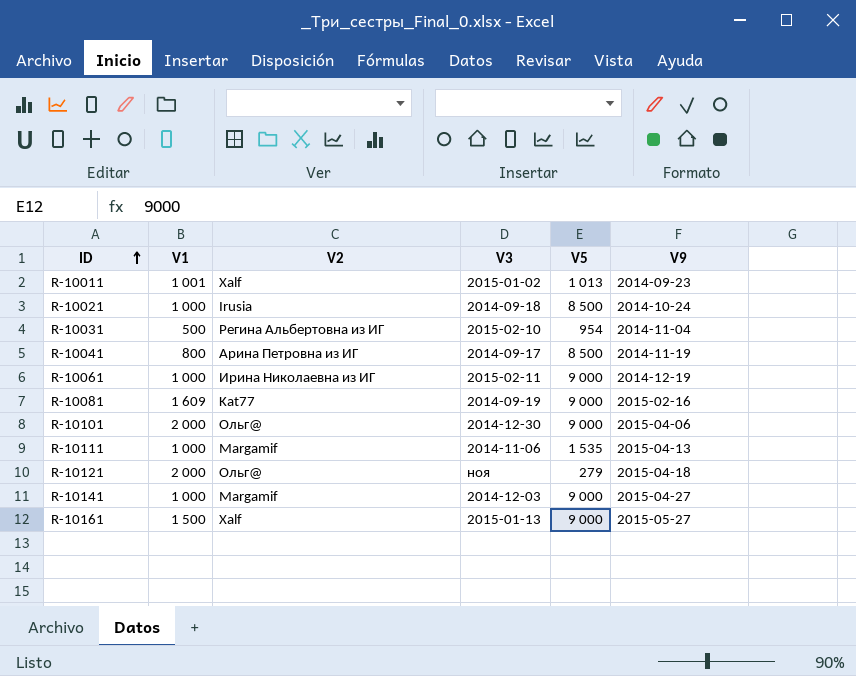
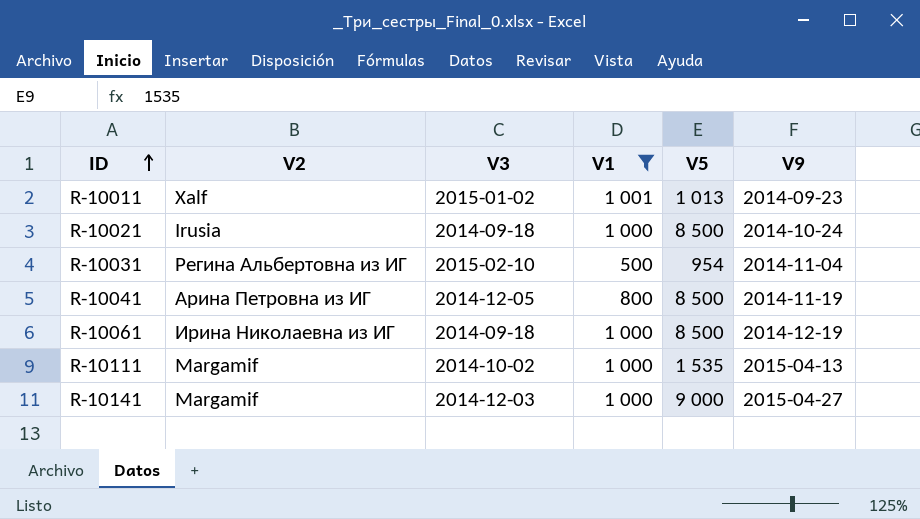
filter: none -> V1 <= 1 001
column V1 | position: 2 -> 4
R-10041 | V3: 2014-09-17 -> 2014-12-05
R-10061 | V3: 2015-02-11 -> 2014-09-18
R-10061 | V5: 9 000 -> 8 500
R-10111 | V3: 2014-11-06 -> 2014-10-02

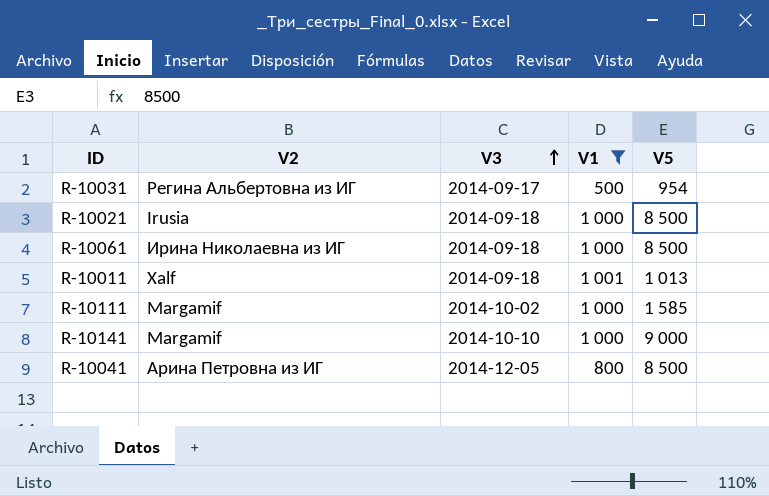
row order: ID ascending -> V3 ascending
column V9 | position: 6 -> none
R-10031 | V3: 2015-02-10 -> 2014-09-17
R-10011 | V3: 2015-01-02 -> 2014-09-18
R-10111 | V5: 1 535 -> 1 585
R-10141 | V3: 2014-12-03 -> 2014-10-10

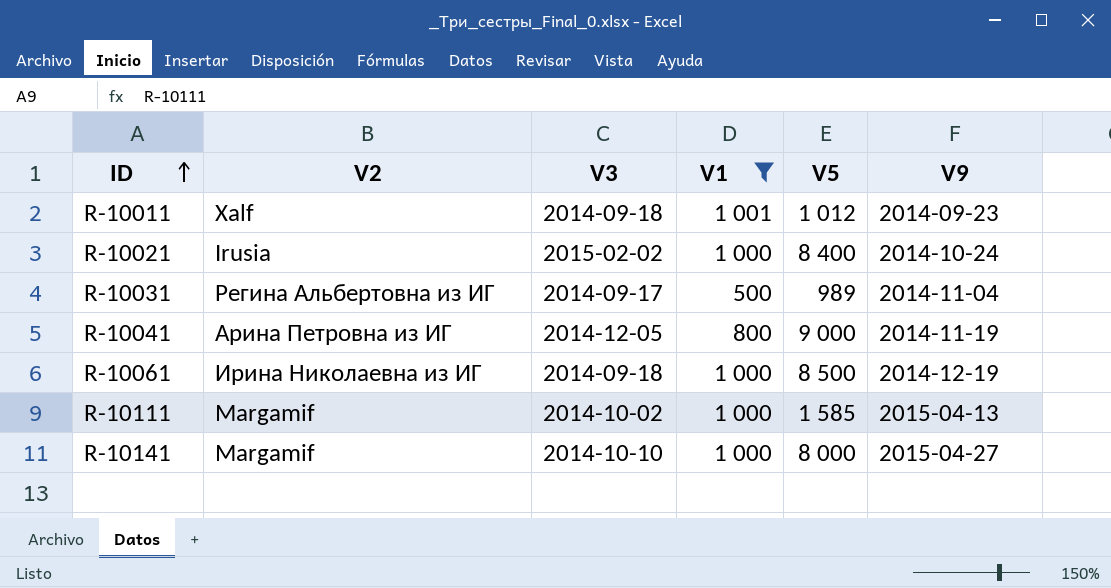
row order: V3 ascending -> ID ascending
column V9 | position: none -> 6
R-10011 | V5: 1 013 -> 1 012
R-10021 | V3: 2014-09-18 -> 2015-02-02
R-10021 | V5: 8 500 -> 8 400
R-10031 | V5: 954 -> 989
R-10041 | V5: 8 500 -> 9 000
R-10141 | V5: 9 000 -> 8 000

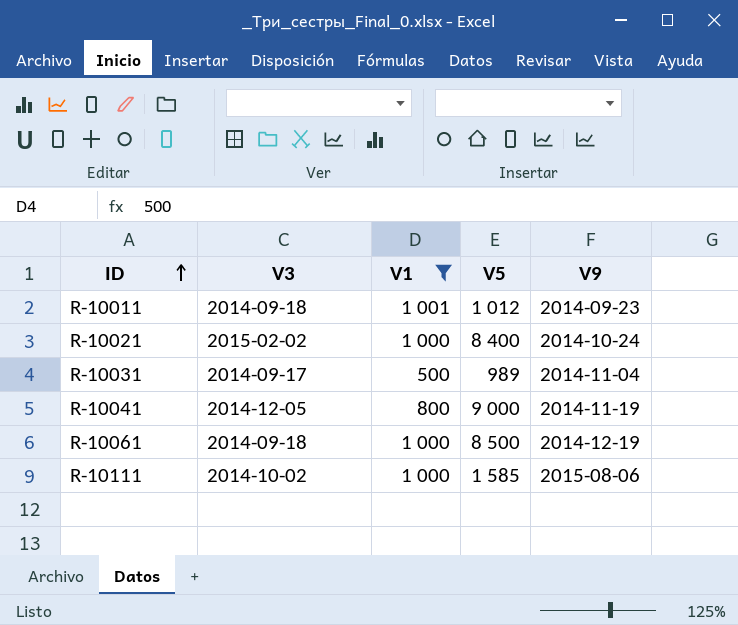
column V2 | position: 2 -> none
row R-10141: Margamif | 2014-10-10 | 1 000 | 8 000 | 2015-04-27 -> none
R-10111 | V9: 2015-04-13 -> 2015-08-06

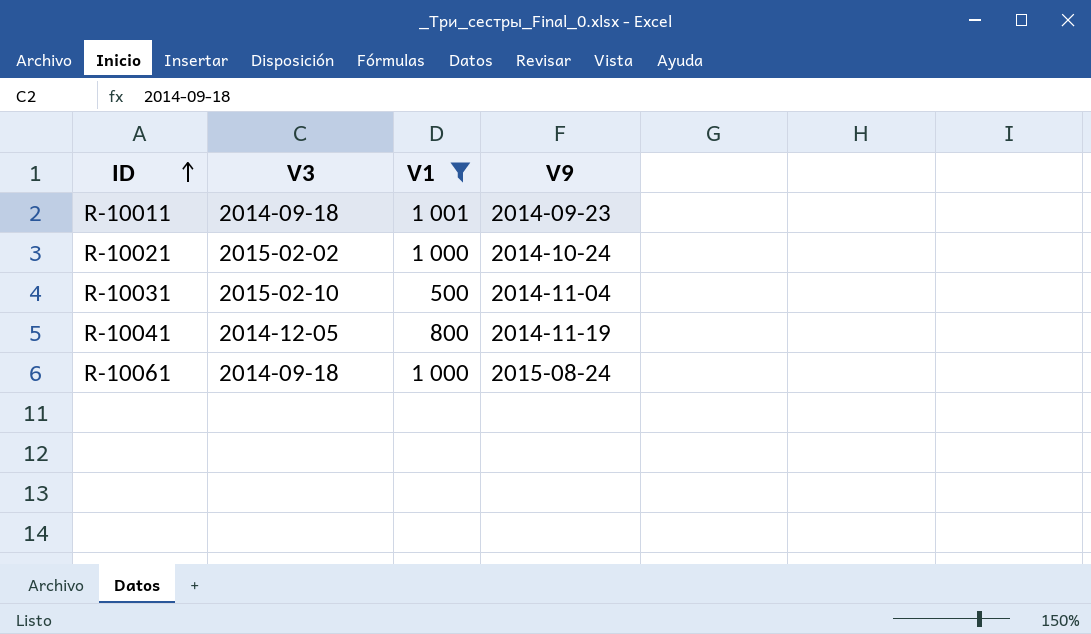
column V5 | position: 4 -> none
row R-10111: 2014-10-02 | 1 000 | 1 585 | 2015-08-06 -> none
R-10031 | V3: 2014-09-17 -> 2015-02-10
R-10061 | V9: 2014-12-19 -> 2015-08-24

